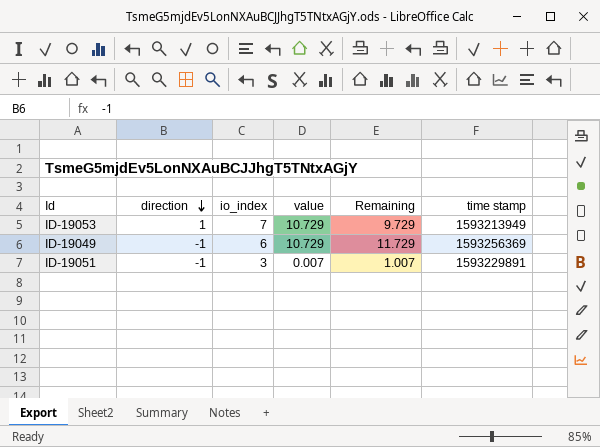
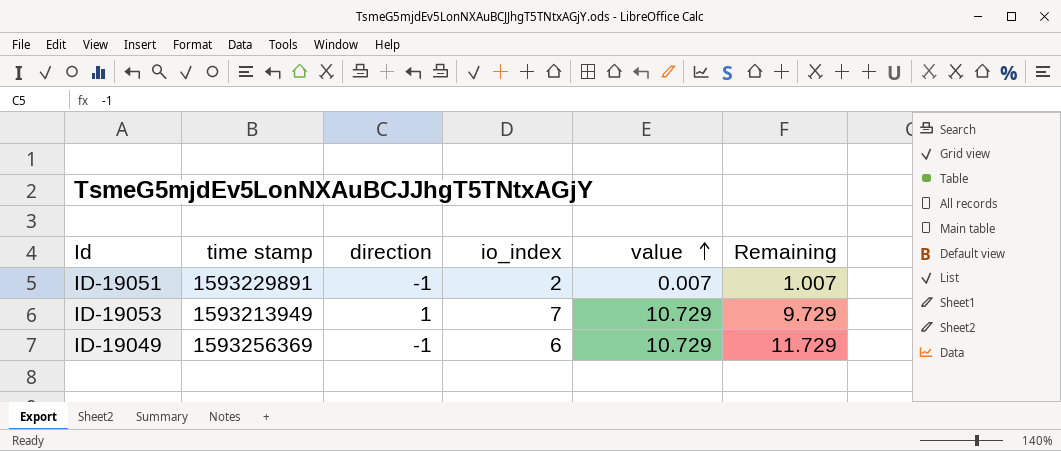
row order: direction descending -> value ascending
column time stamp | position: 6 -> 2
ID-19051 | io_index: 3 -> 2

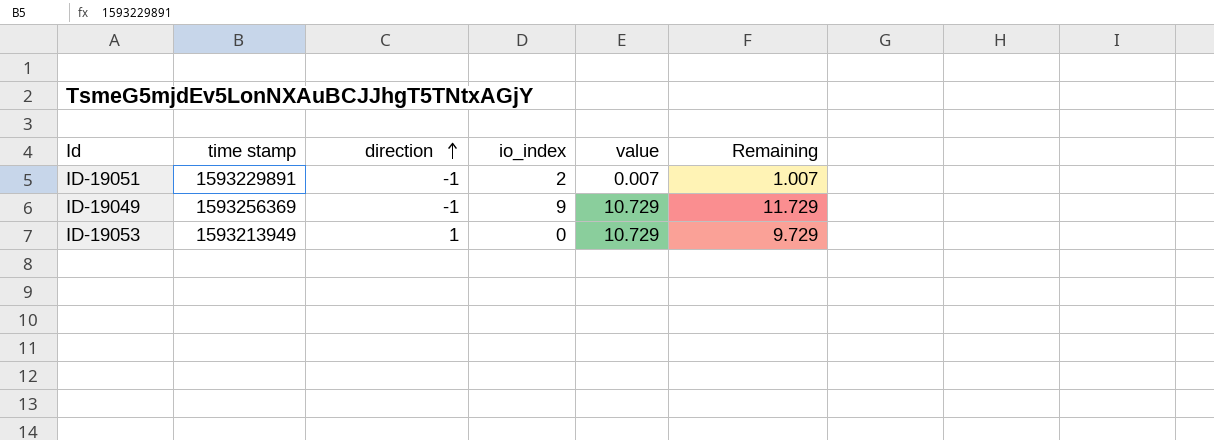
row order: value ascending -> direction ascending
ID-19049 | io_index: 6 -> 9
ID-19053 | io_index: 7 -> 0

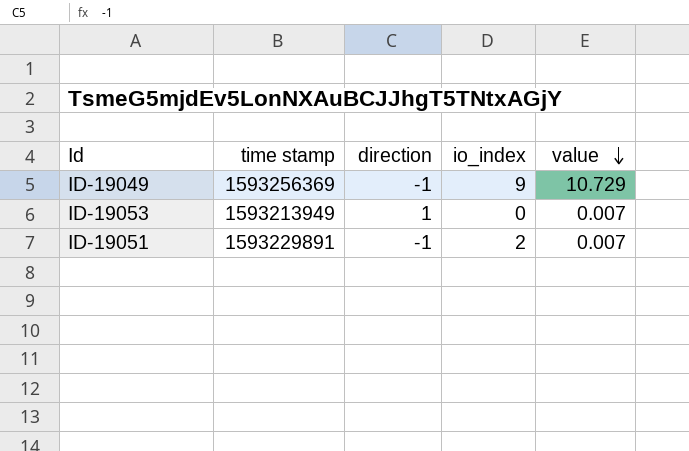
row order: direction ascending -> value descending
column Remaining | formula: [value] - [direction] -> none
ID-19053 | value: 10.729 -> 0.007

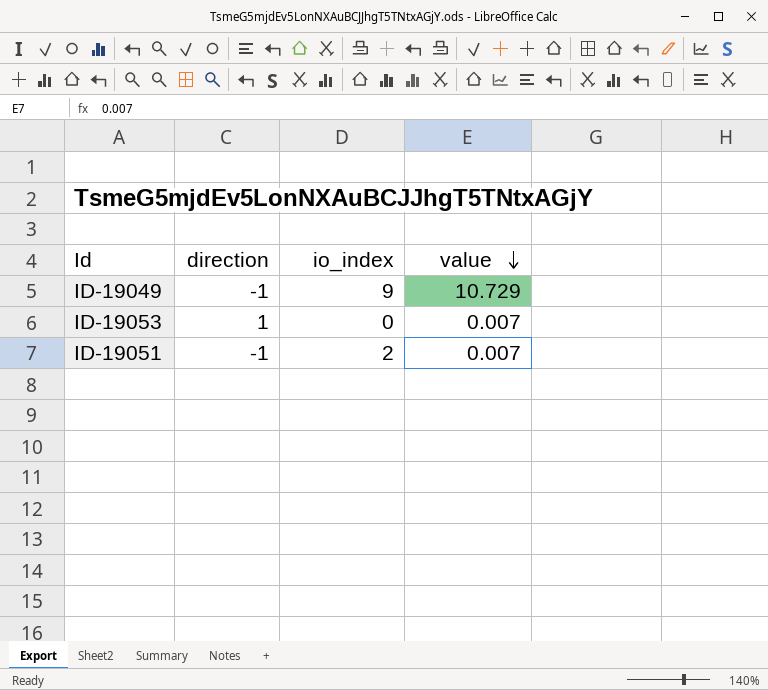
column time stamp | position: 2 -> none

